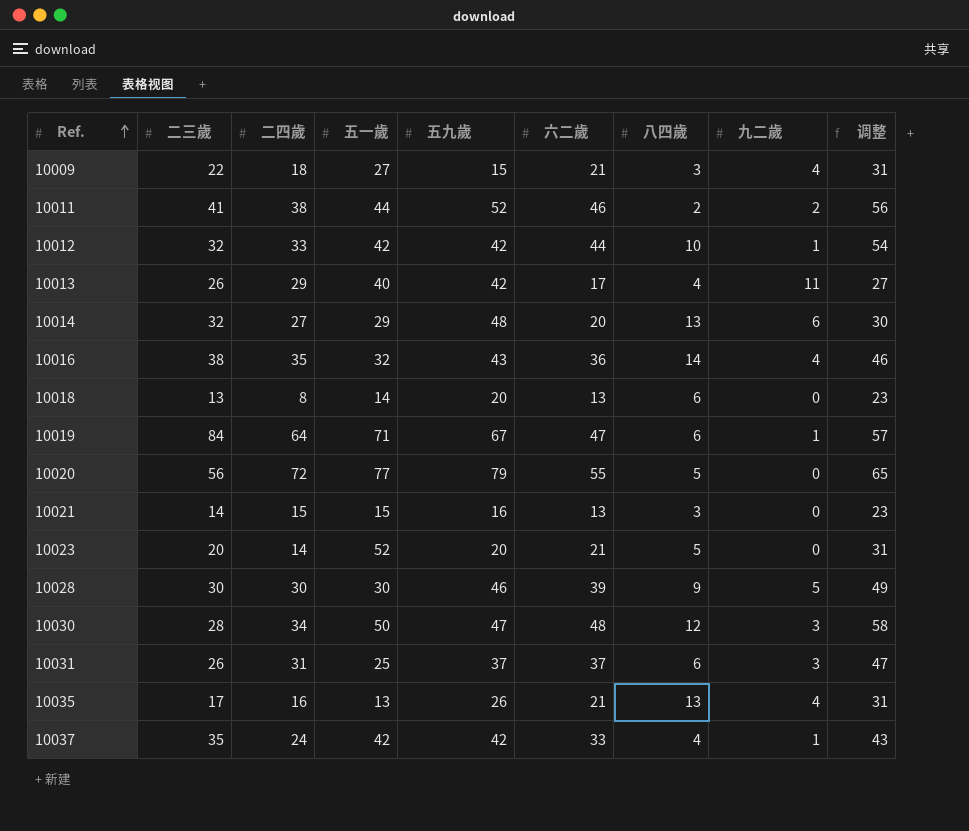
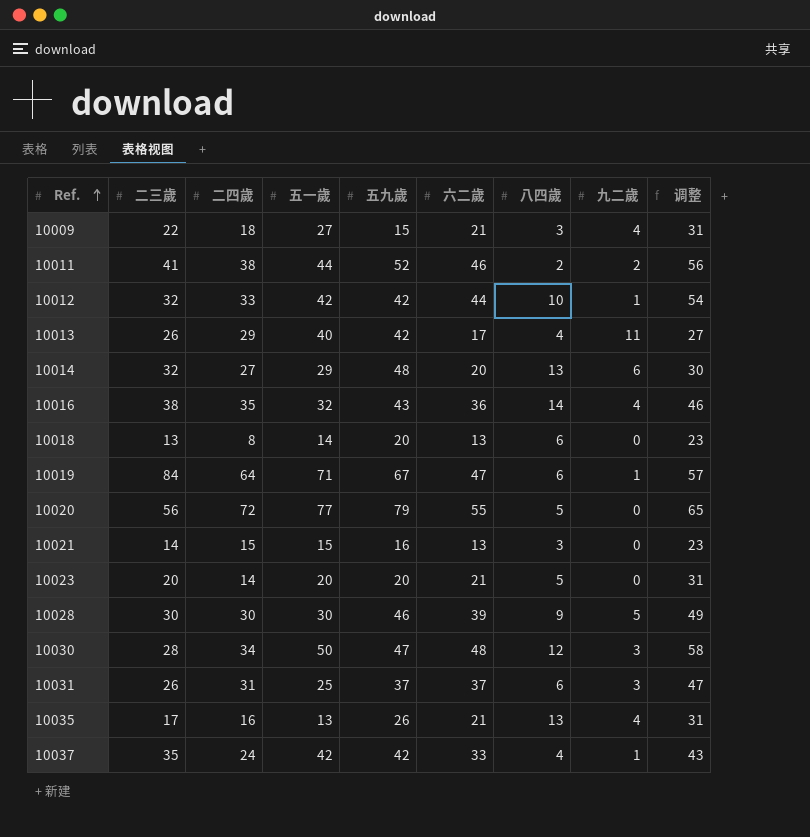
10023 | 五一歲: 52 -> 20

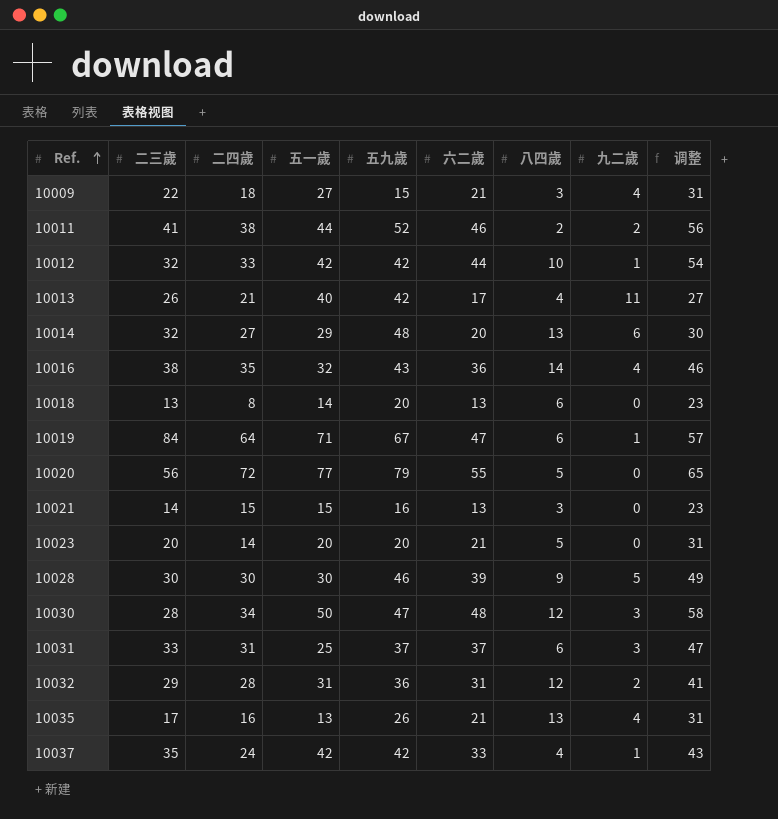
10013 | 二四歲: 29 -> 21
10031 | 二三歲: 26 -> 33
row 10032: none -> 29 | 28 | 31 | 36 | 31 | 12 | 2 | 41

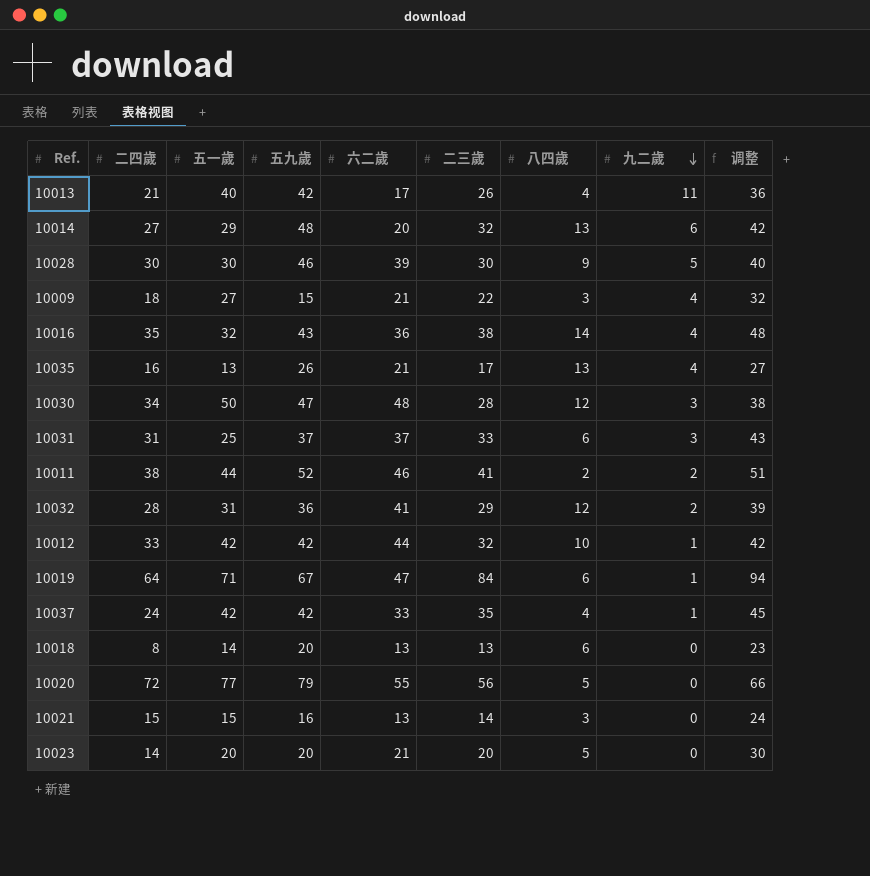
row order: Ref. ascending -> 九二歲 descending
column 二三歲 | position: 2 -> 6
column 调整 | formula: [六二歲] + 10 -> [二三歲] + 10
10032 | 六二歲: 31 -> 41

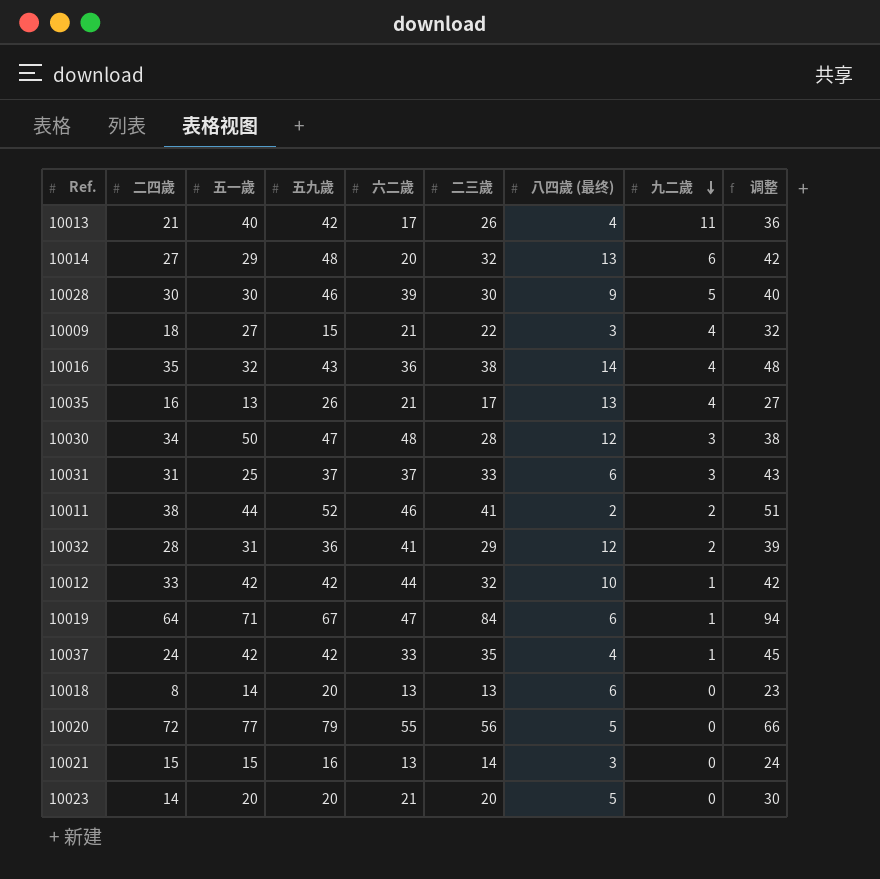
column name: 八四歲 -> 八四歲 (最终)

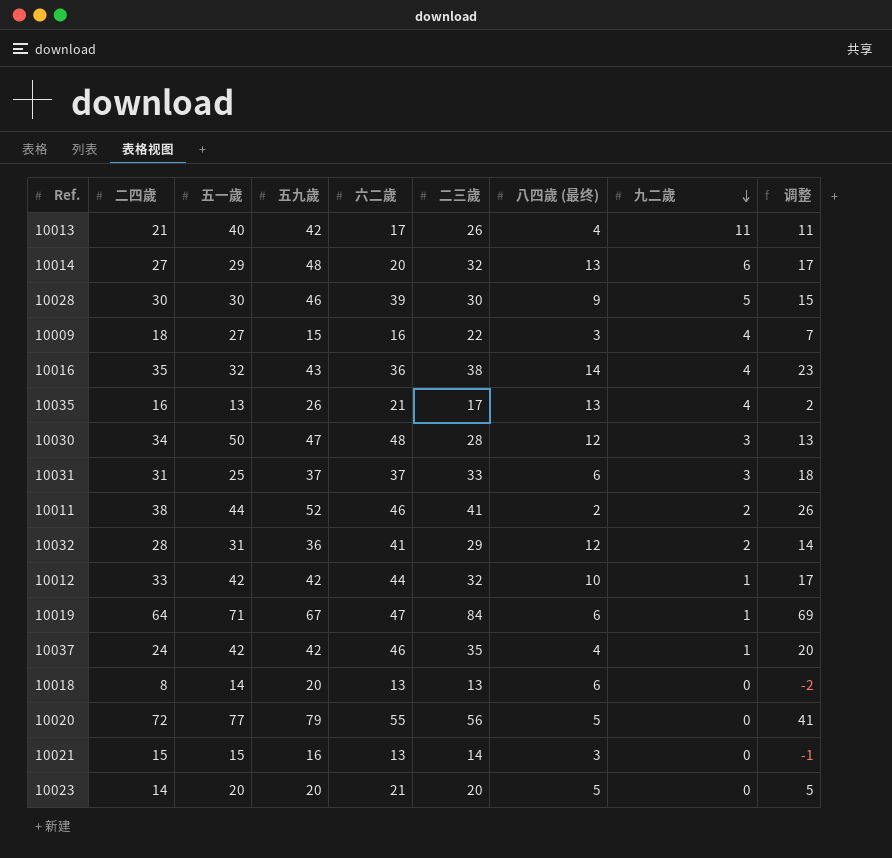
column 调整 | formula: [二三歲] + 10 -> [二三歲] - 15
10009 | 六二歲: 21 -> 16
10037 | 六二歲: 33 -> 46

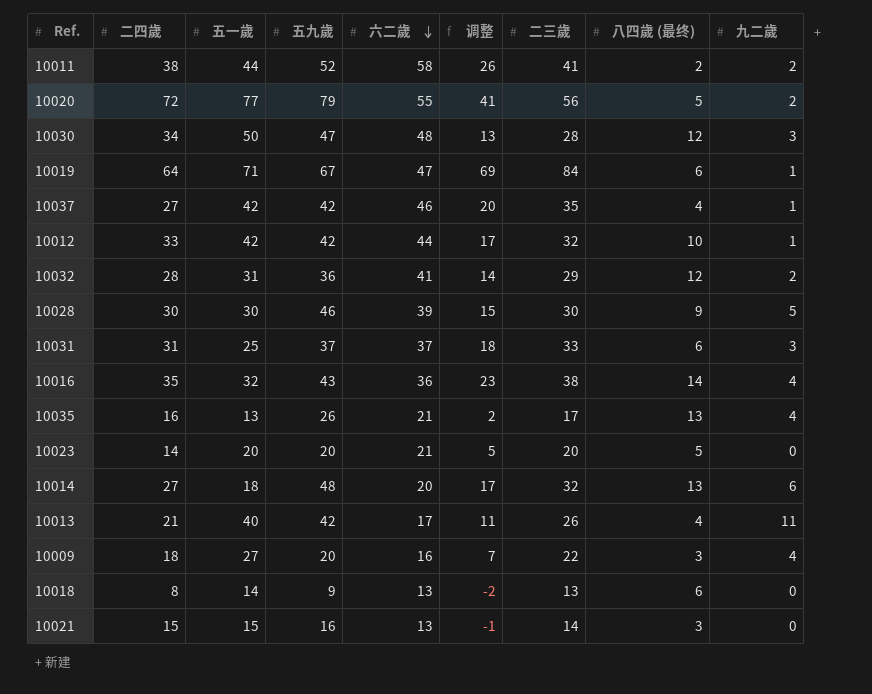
row order: 九二歲 descending -> 六二歲 descending
column 调整 | position: 9 -> 6
10011 | 六二歲: 46 -> 58
10020 | 九二歲: 0 -> 2
10037 | 二四歲: 24 -> 27
10014 | 五一歲: 29 -> 18
10009 | 五九歲: 15 -> 20
10018 | 五九歲: 20 -> 9

